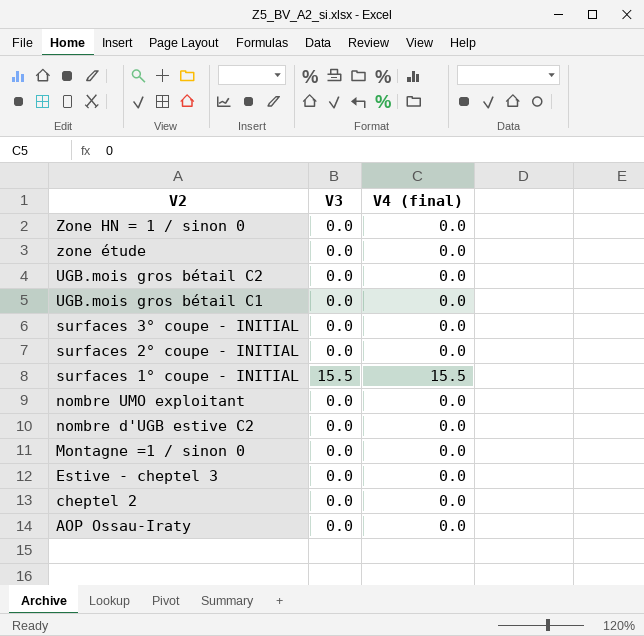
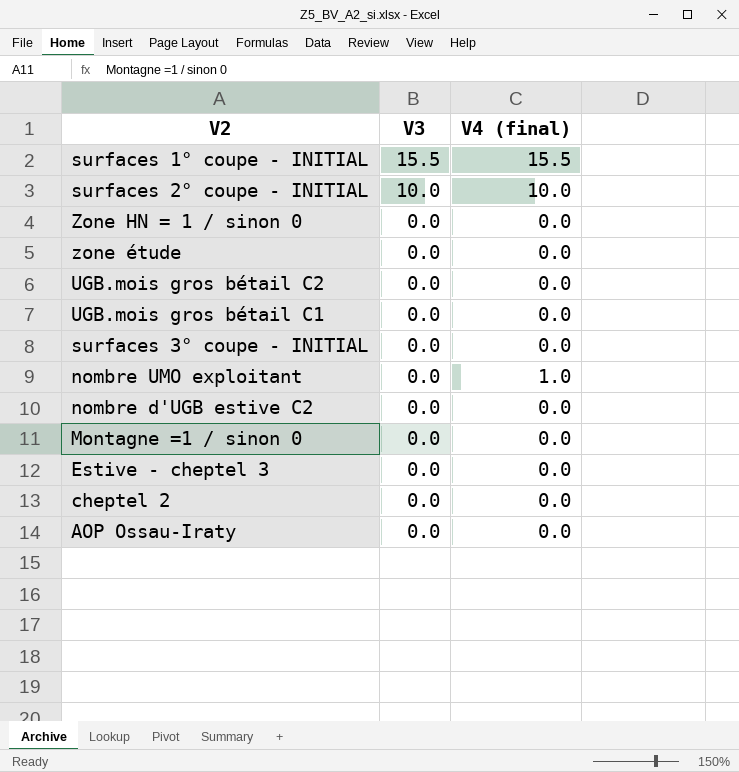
row order: V2 descending -> V3 descending
surfaces 2° coupe - INITIAL | V3: 0.0 -> 10.0
surfaces 2° coupe - INITIAL | V4 (final): 0.0 -> 10.0
nombre UMO exploitant | V4 (final): 0.0 -> 1.0

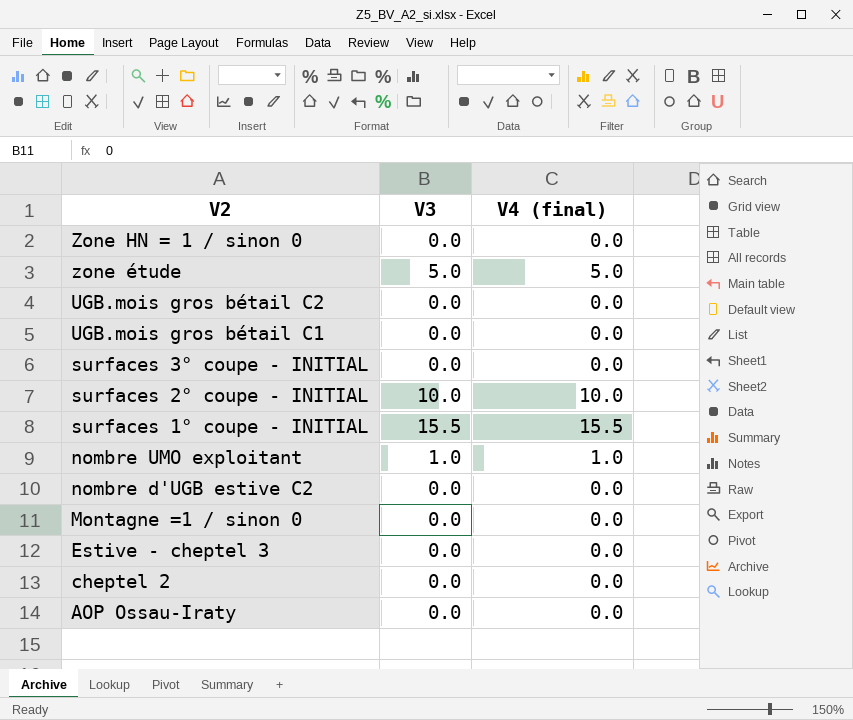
row order: V3 descending -> V2 descending
zone étude | V3: 0.0 -> 5.0
zone étude | V4 (final): 0.0 -> 5.0
nombre UMO exploitant | V3: 0.0 -> 1.0

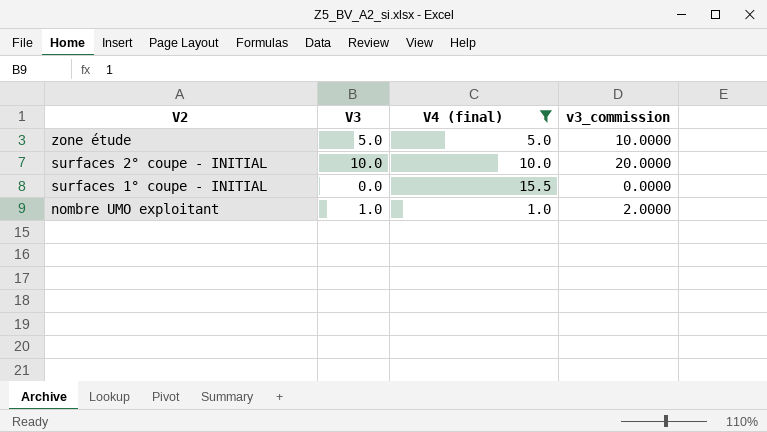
filter: none -> V4 (final) != 0.0
column v3_commission | formula: none -> [V3] * 2
surfaces 1° coupe - INITIAL | V3: 15.5 -> 0.0

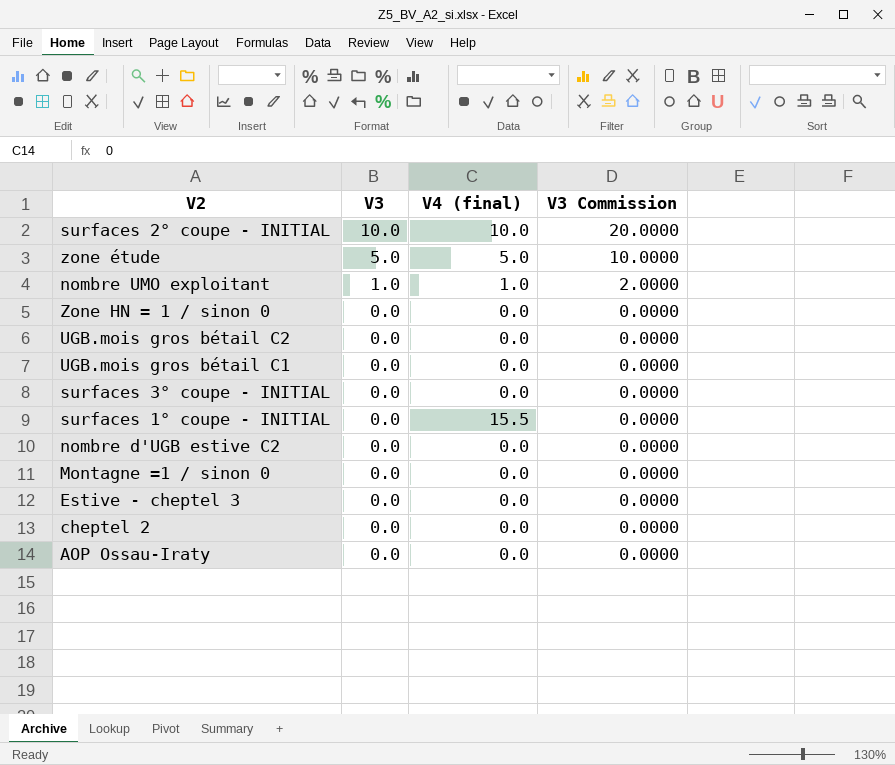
filter: V4 (final) != 0.0 -> none
row order: V2 descending -> V3 descending
column name: v3_commission -> V3 Commission

